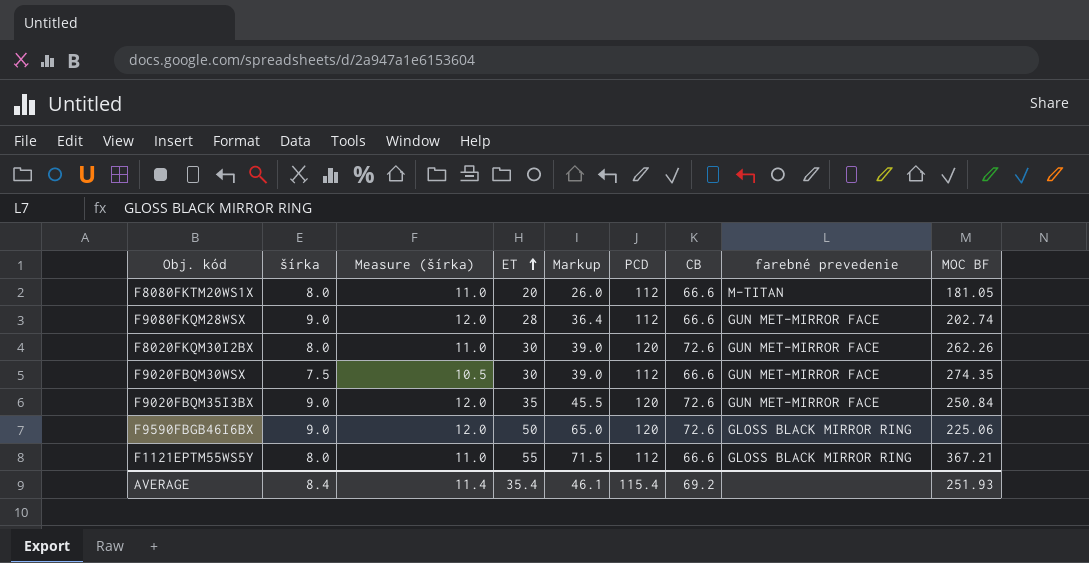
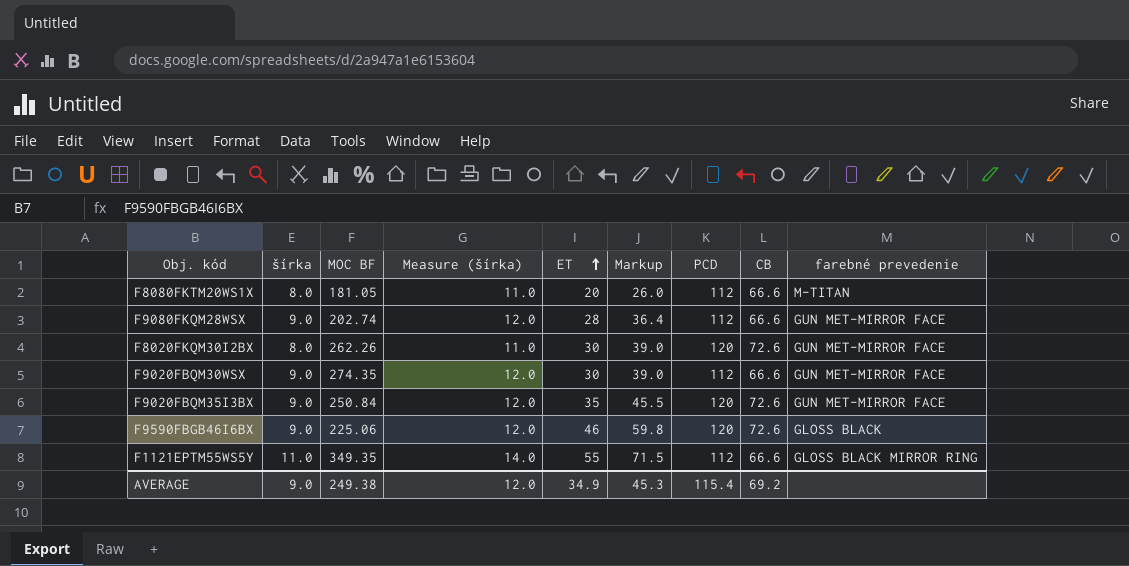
column MOC BF | position: 9 -> 3
F9020FBQM30WSX | šírka: 7.5 -> 9.0
F9020FBQM30WSX | Measure (šírka): 10.5 -> 12.0
F9590FBGB46I6BX | ET: 50 -> 46
F9590FBGB46I6BX | Markup: 65.0 -> 59.8
F9590FBGB46I6BX | farebné prevedenie: GLOSS BLACK MIRROR RING -> GLOSS BLACK
F1121EPTM55WS5Y | šírka: 8.0 -> 11.0
F1121EPTM55WS5Y | MOC BF: 367.21 -> 349.35
F1121EPTM55WS5Y | Measure (šírka): 11.0 -> 14.0
AVERAGE | šírka: 8.4 -> 9.0
AVERAGE | MOC BF: 251.93 -> 249.38
AVERAGE | Measure (šírka): 11.4 -> 12.0
AVERAGE | ET: 35.4 -> 34.9
AVERAGE | Markup: 46.1 -> 45.3

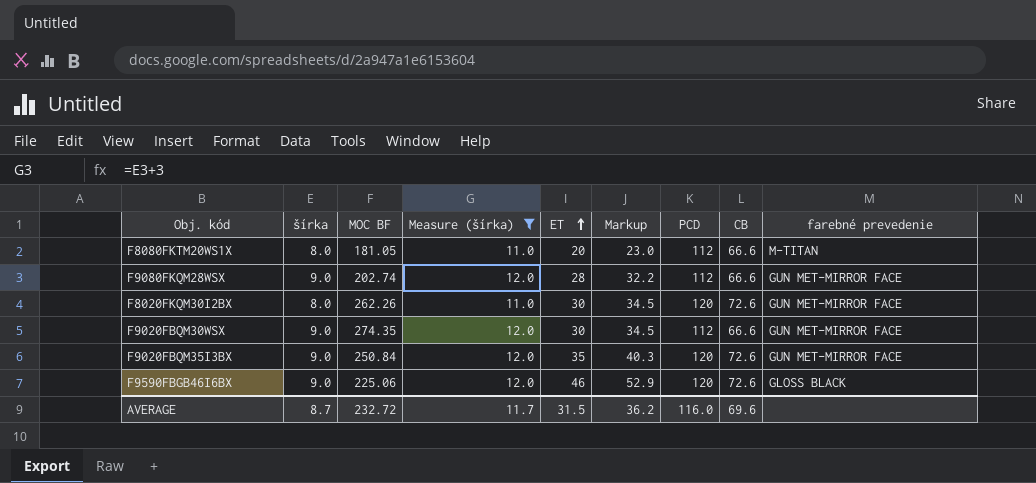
filter: none -> Measure (šírka) != 14.0
column Markup | formula: [ET] * 1.3 -> [ET] * 1.15
AVERAGE | šírka: 9.0 -> 8.7
AVERAGE | MOC BF: 249.38 -> 232.72
AVERAGE | Measure (šírka): 12.0 -> 11.7
AVERAGE | ET: 34.9 -> 31.5
AVERAGE | Markup: 45.3 -> 36.2
AVERAGE | PCD: 115.4 -> 116.0
AVERAGE | CB: 69.2 -> 69.6

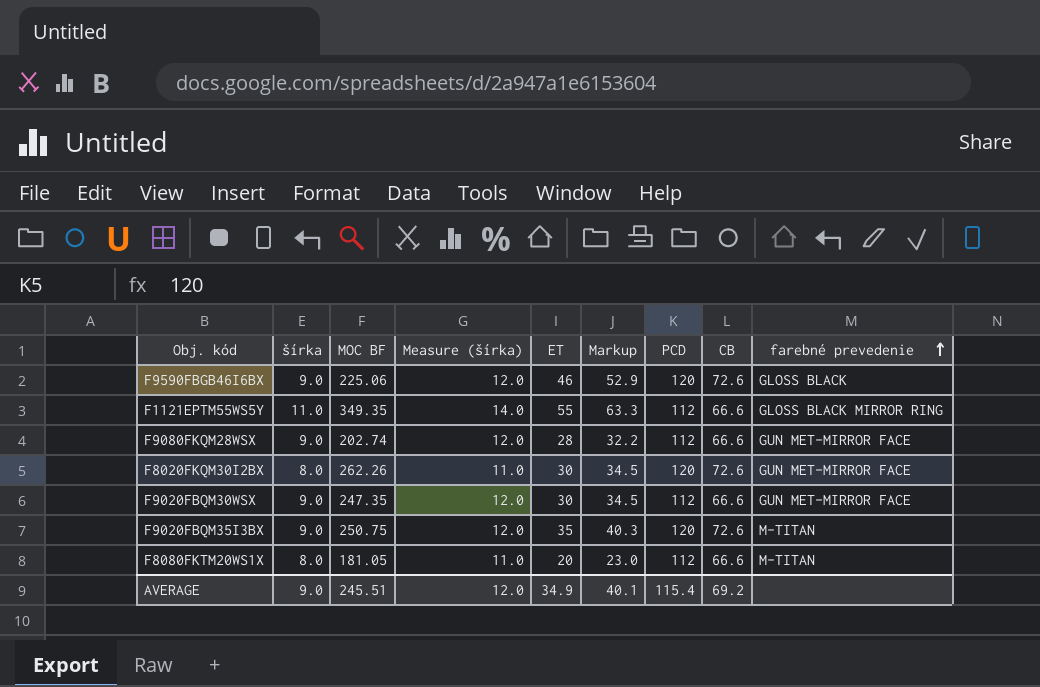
filter: Measure (šírka) != 14.0 -> none
row order: ET ascending -> farebné prevedenie ascending
F9020FBQM30WSX | MOC BF: 274.35 -> 247.35
F9020FBQM35I3BX | MOC BF: 250.84 -> 250.75
F9020FBQM35I3BX | farebné prevedenie: GUN MET-MIRROR FACE -> M-TITAN
AVERAGE | šírka: 8.7 -> 9.0
AVERAGE | MOC BF: 232.72 -> 245.51
AVERAGE | Measure (šírka): 11.7 -> 12.0
AVERAGE | ET: 31.5 -> 34.9
AVERAGE | Markup: 36.2 -> 40.1
AVERAGE | PCD: 116.0 -> 115.4
AVERAGE | CB: 69.6 -> 69.2

